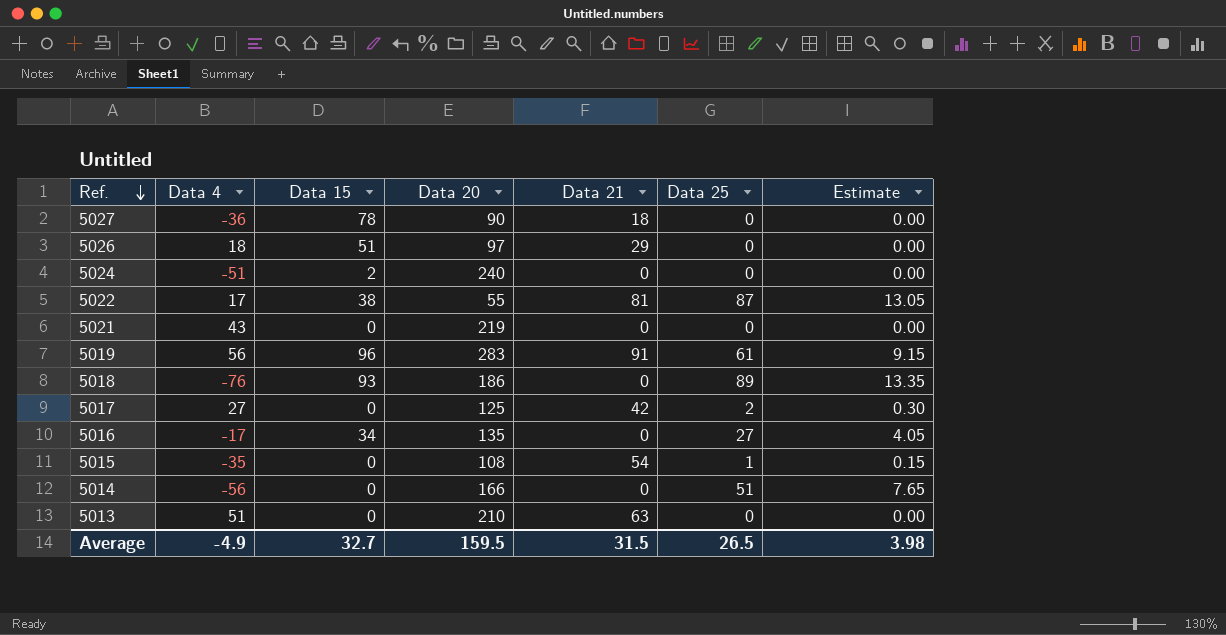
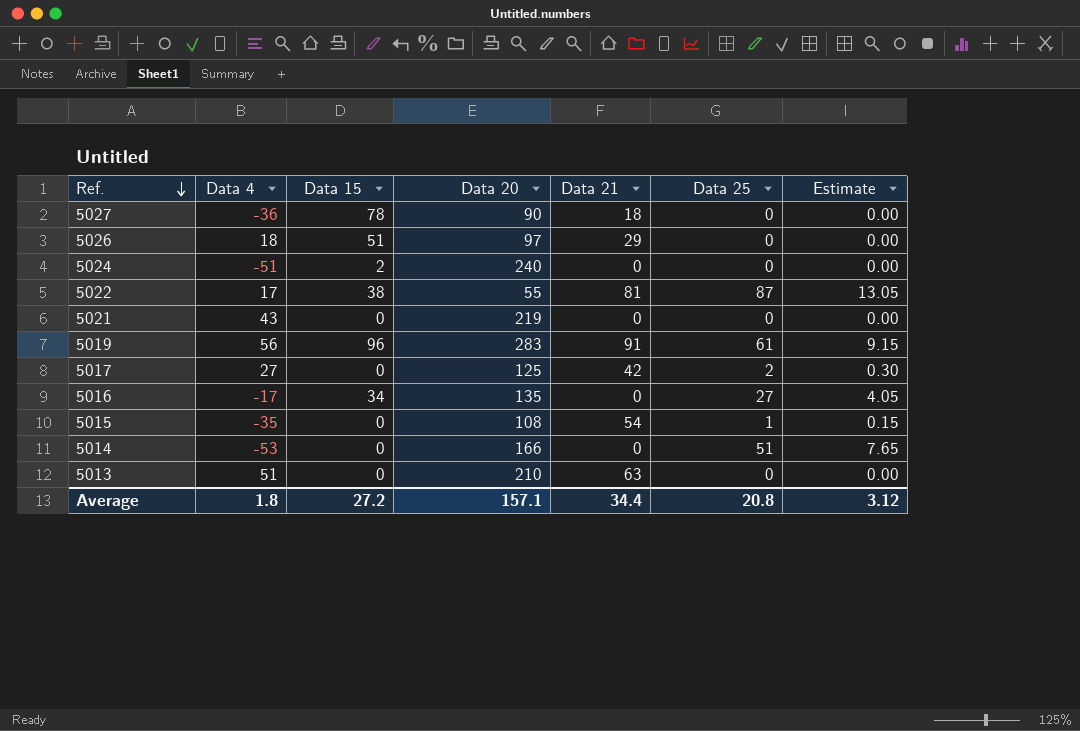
row 5018: -76 | 93 | 186 | 0 | 89 | 13.35 -> none
5014 | Data 4: -56 -> -53
Average | Data 4: -4.9 -> 1.8
Average | Data 15: 32.7 -> 27.2
Average | Data 20: 159.5 -> 157.1
Average | Data 21: 31.5 -> 34.4
Average | Data 25: 26.5 -> 20.8
Average | Estimate: 3.98 -> 3.12

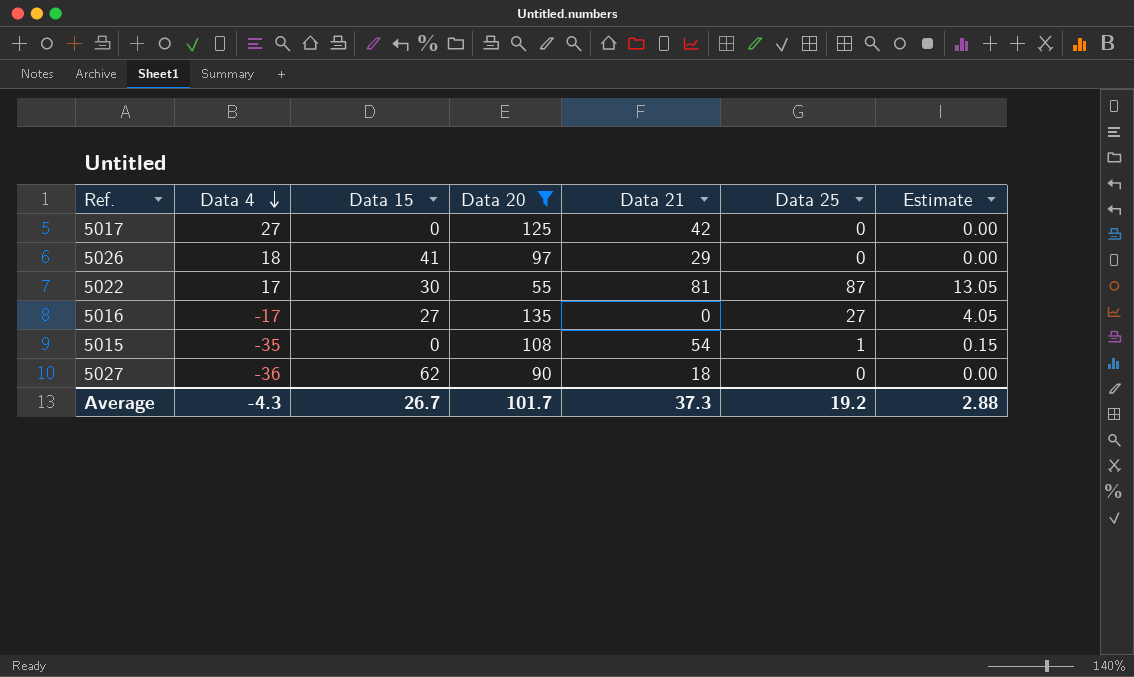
filter: none -> Data 20 <= 135
row order: Ref. descending -> Data 4 descending
5017 | Data 25: 2 -> 0
5017 | Estimate: 0.30 -> 0.00
5026 | Data 15: 51 -> 41
5022 | Data 15: 38 -> 30
5016 | Data 15: 34 -> 27
5027 | Data 15: 78 -> 62
Average | Data 4: 1.8 -> -4.3
Average | Data 15: 27.2 -> 26.7
Average | Data 20: 157.1 -> 101.7
Average | Data 21: 34.4 -> 37.3
Average | Data 25: 20.8 -> 19.2
Average | Estimate: 3.12 -> 2.88

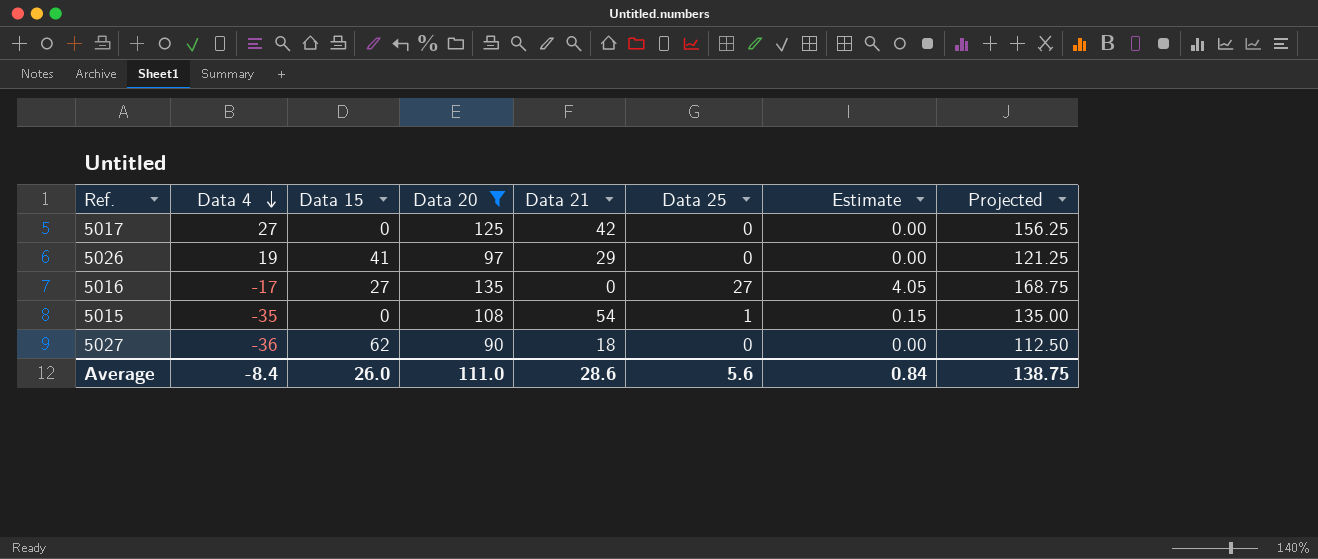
column Projected | formula: none -> [Data 20] * 1.25
row 5022: 17 | 30 | 55 | 81 | 87 | 13.05 -> none
5026 | Data 4: 18 -> 19
Average | Data 4: -4.3 -> -8.4
Average | Data 15: 26.7 -> 26.0
Average | Data 20: 101.7 -> 111.0
Average | Data 21: 37.3 -> 28.6
Average | Data 25: 19.2 -> 5.6
Average | Estimate: 2.88 -> 0.84

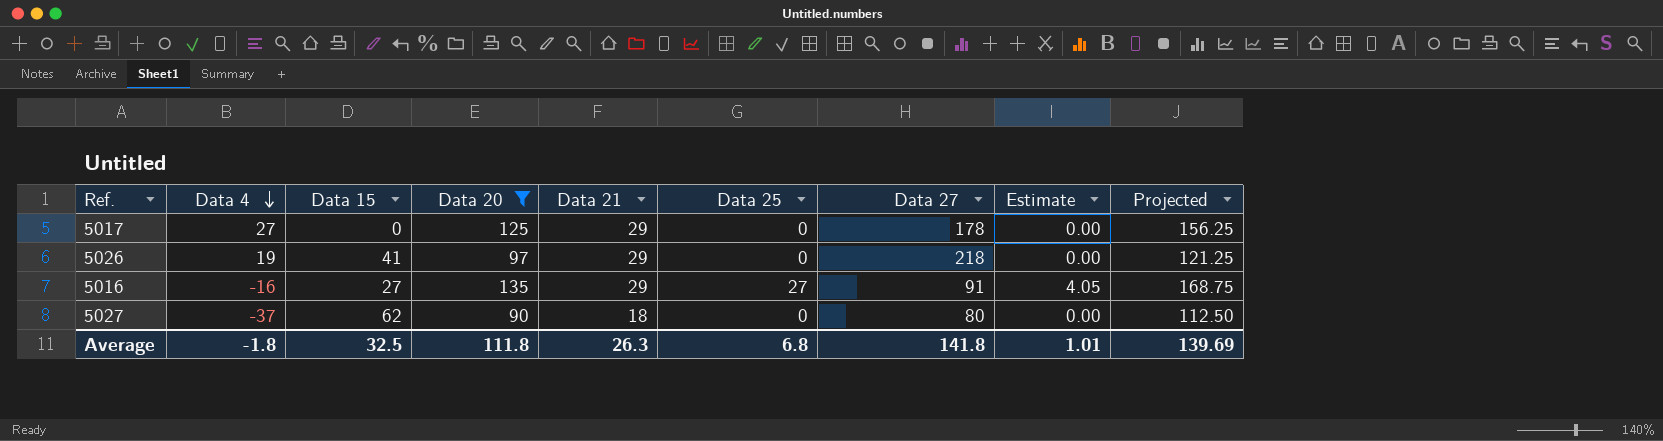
column Data 27 | position: none -> 7
row 5015: -35 | 0 | 108 | 54 | 1 | 0.15 | 135.00 -> none
5017 | Data 21: 42 -> 29
5016 | Data 4: -17 -> -16
5016 | Data 21: 0 -> 29
5027 | Data 4: -36 -> -37
Average | Data 4: -8.4 -> -1.8
Average | Data 15: 26.0 -> 32.5
Average | Data 20: 111.0 -> 111.8
Average | Data 21: 28.6 -> 26.3
Average | Data 25: 5.6 -> 6.8
Average | Estimate: 0.84 -> 1.01
Average | Projected: 138.75 -> 139.69

